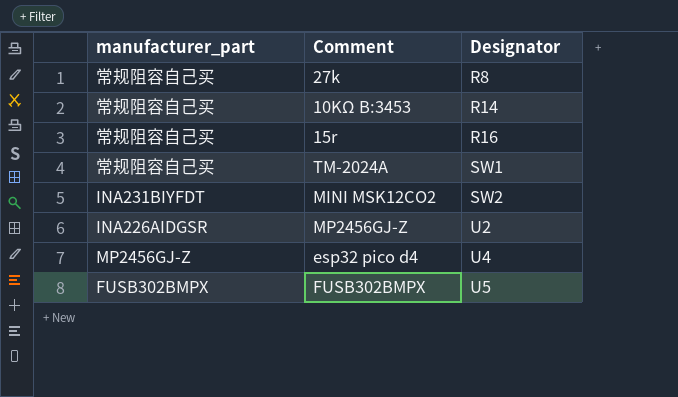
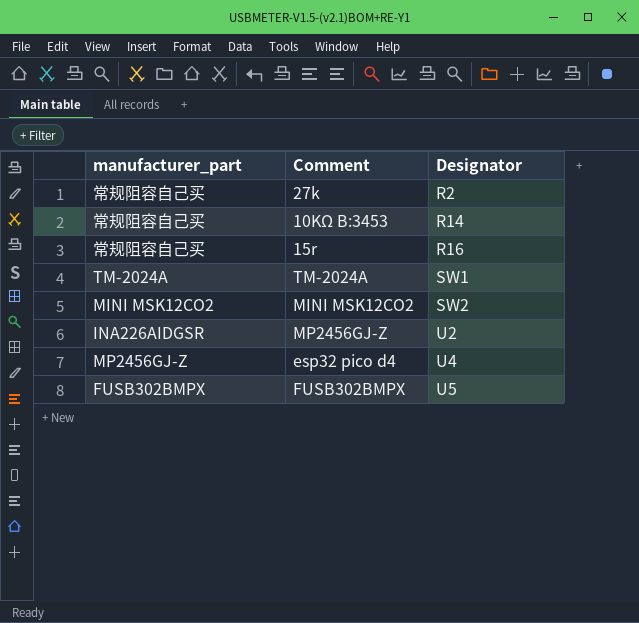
27k | Designator: R8 -> R2
TM-2024A | manufacturer_part: 常规阻容自己买 -> TM-2024A
MINI MSK12CO2 | manufacturer_part: INA231BIYFDT -> MINI MSK12CO2

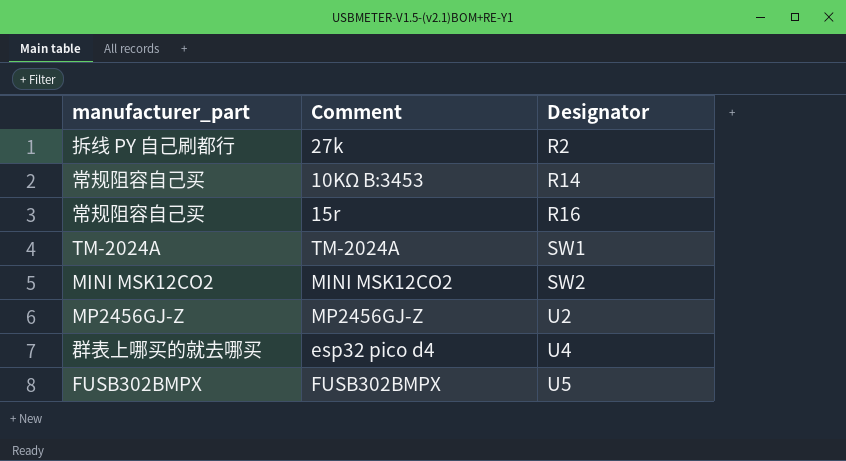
27k | manufacturer_part: 常规阻容自己买 -> 拆线 PY 自己刷都行
MP2456GJ-Z | manufacturer_part: INA226AIDGSR -> MP2456GJ-Z
esp32 pico d4 | manufacturer_part: MP2456GJ-Z -> 群表上哪买的就去哪买

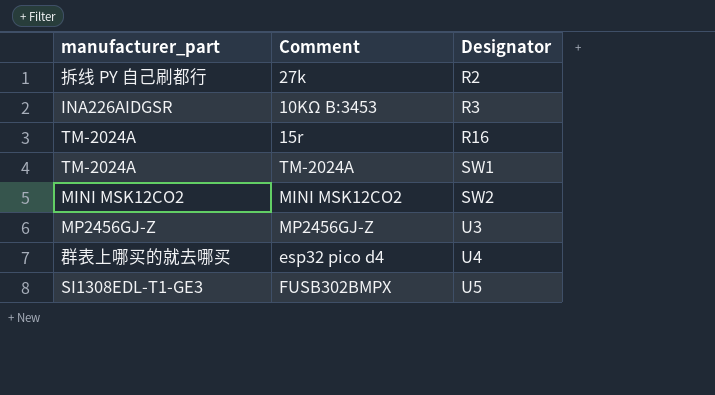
10KΩ B:3453 | manufacturer_part: 常规阻容自己买 -> INA226AIDGSR
10KΩ B:3453 | Designator: R14 -> R3
15r | manufacturer_part: 常规阻容自己买 -> TM-2024A
MP2456GJ-Z | Designator: U2 -> U3
FUSB302BMPX | manufacturer_part: FUSB302BMPX -> SI1308EDL-T1-GE3

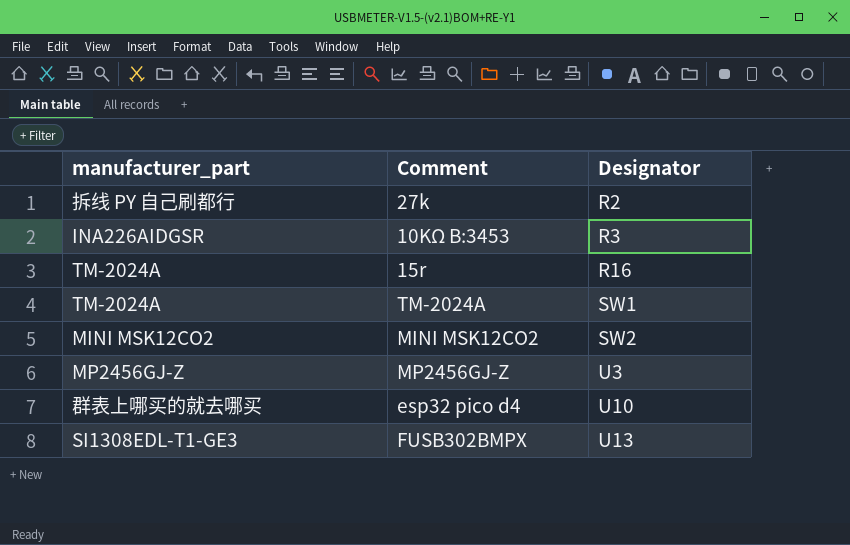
esp32 pico d4 | Designator: U4 -> U10
FUSB302BMPX | Designator: U5 -> U13

